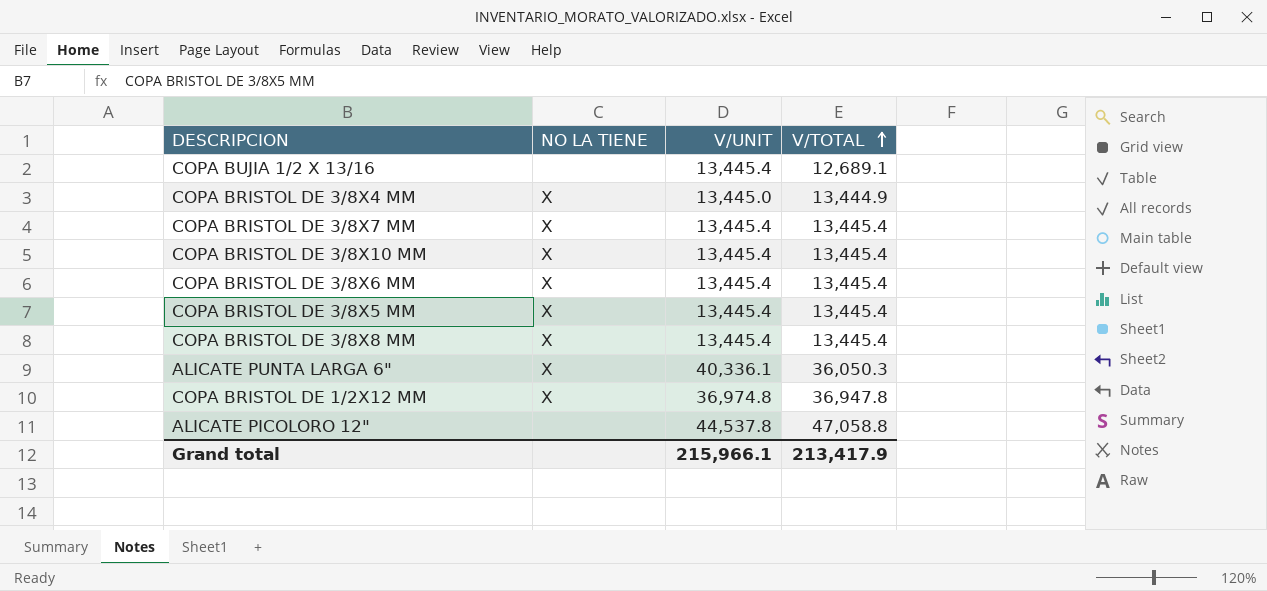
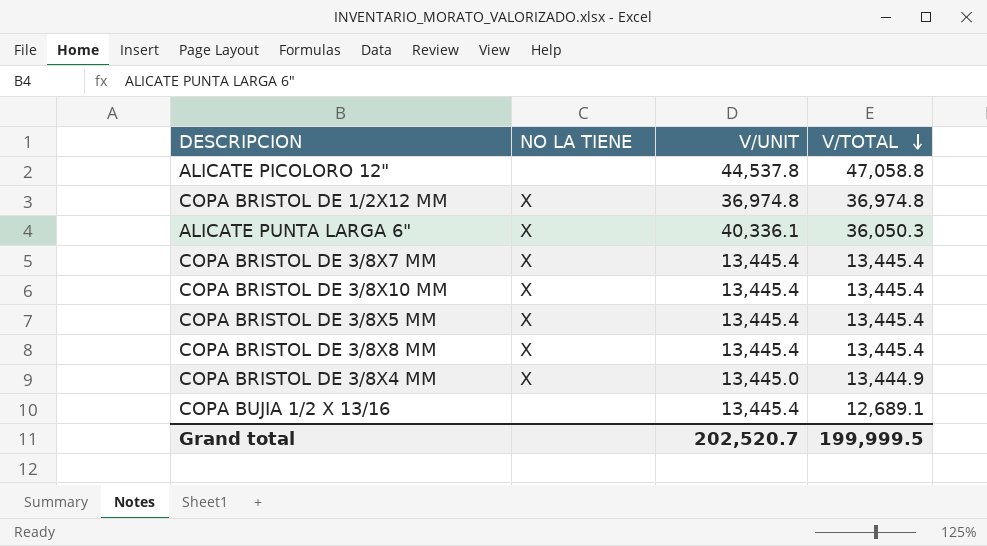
row order: V/TOTAL ascending -> V/TOTAL descending
row COPA BRISTOL DE 3/8X6 MM: X | 13,445.4 | 13,445.4 -> none
COPA BRISTOL DE 1/2X12 MM | V/TOTAL: 36,947.8 -> 36,974.8
Grand total | V/UNIT: 215,966.1 -> 202,520.7
Grand total | V/TOTAL: 213,417.9 -> 199,999.5

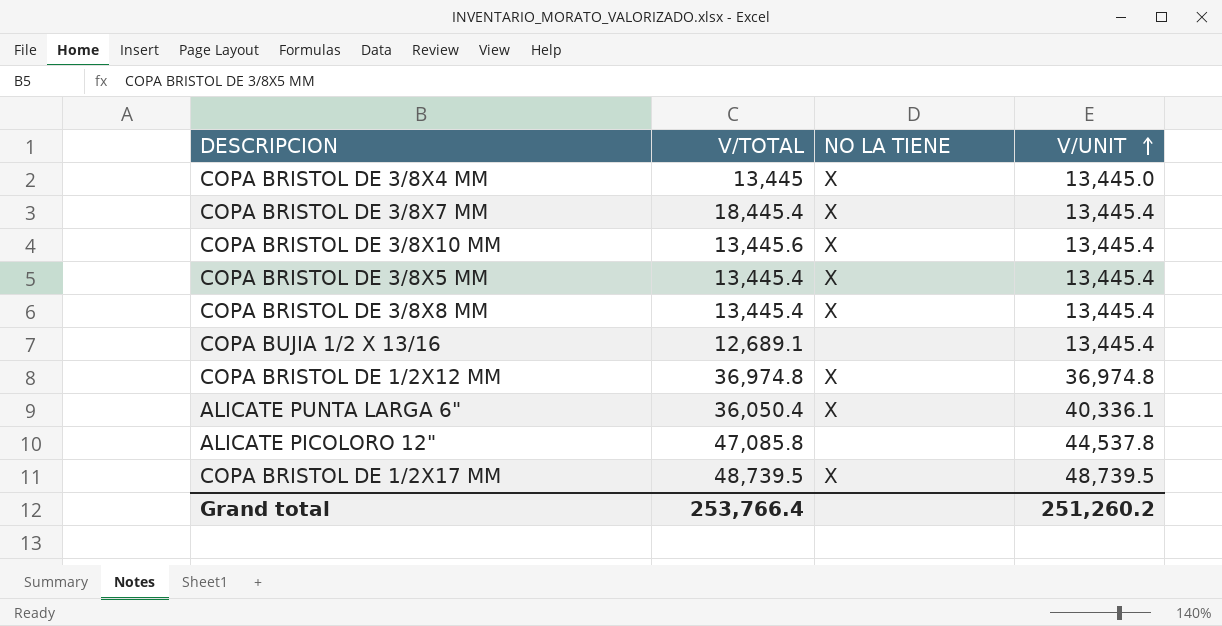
row order: V/TOTAL descending -> V/UNIT ascending
column V/TOTAL | position: 4 -> 2
COPA BRISTOL DE 3/8X4 MM | V/TOTAL: 13,444.9 -> 13,445
COPA BRISTOL DE 3/8X7 MM | V/TOTAL: 13,445.4 -> 18,445.4
COPA BRISTOL DE 3/8X10 MM | V/TOTAL: 13,445.4 -> 13,445.6
ALICATE PUNTA LARGA 6" | V/TOTAL: 36,050.3 -> 36,050.4
ALICATE PICOLORO 12" | V/TOTAL: 47,058.8 -> 47,085.8
row COPA BRISTOL DE 1/2X17 MM: none -> 48,739.5 | X | 48,739.5
Grand total | V/TOTAL: 199,999.5 -> 253,766.4
Grand total | V/UNIT: 202,520.7 -> 251,260.2

